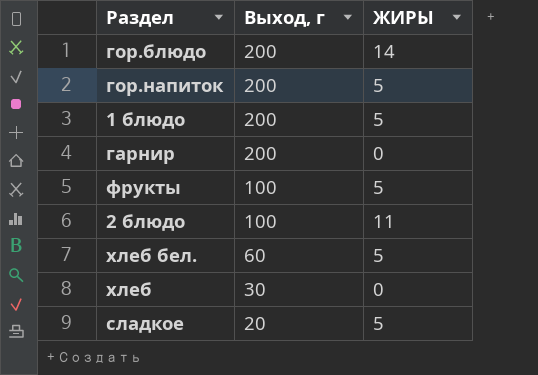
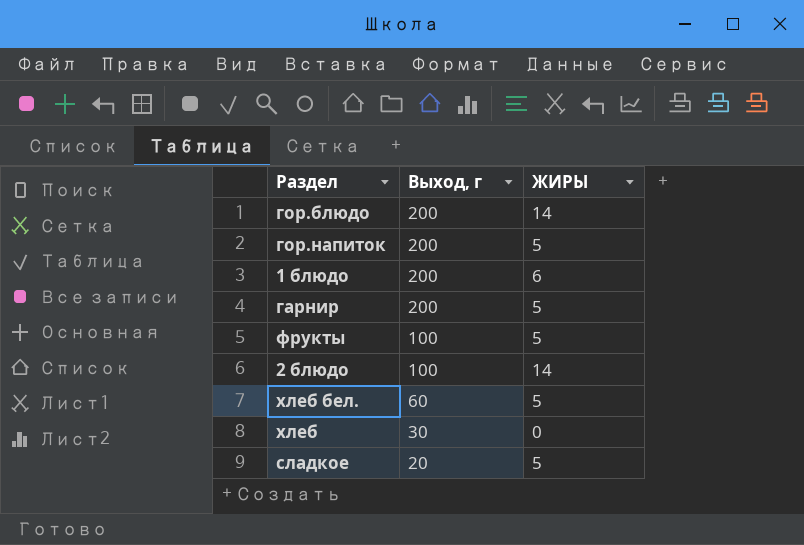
1 блюдо | ЖИРЫ: 5 -> 6
гарнир | ЖИРЫ: 0 -> 5
2 блюдо | ЖИРЫ: 11 -> 14

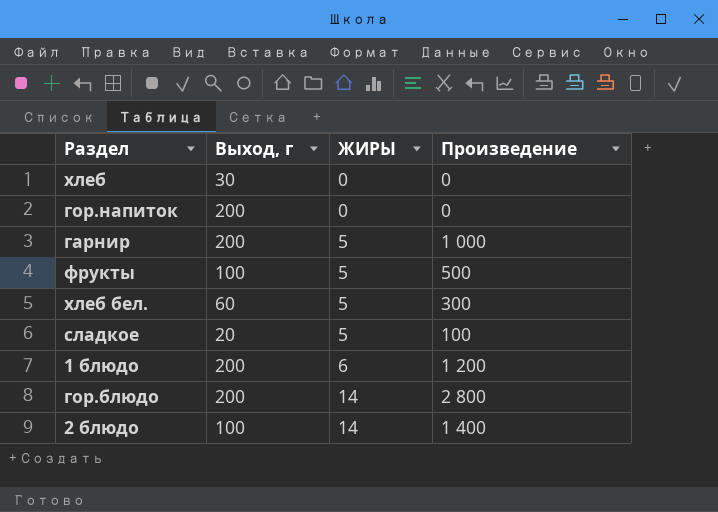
row order: Выход, г descending -> ЖИРЫ ascending
column Произведение | formula: none -> [Выход, г] * [ЖИРЫ]
гор.напиток | ЖИРЫ: 5 -> 0

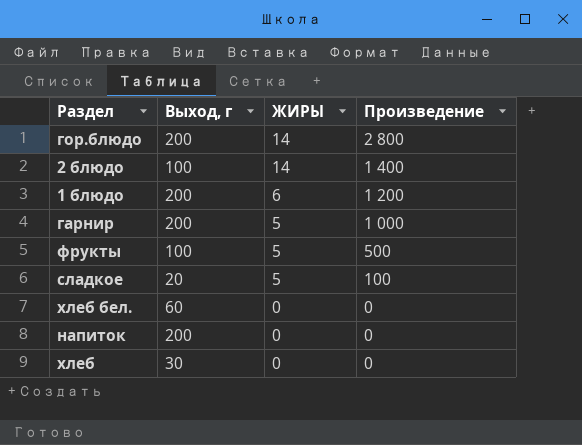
row order: ЖИРЫ ascending -> ЖИРЫ descending
row гор.напиток: 200 | 0 | 0 -> none
хлеб бел. | ЖИРЫ: 5 -> 0
хлеб бел. | Произведение: 300 -> 0
row напиток: none -> 200 | 0 | 0

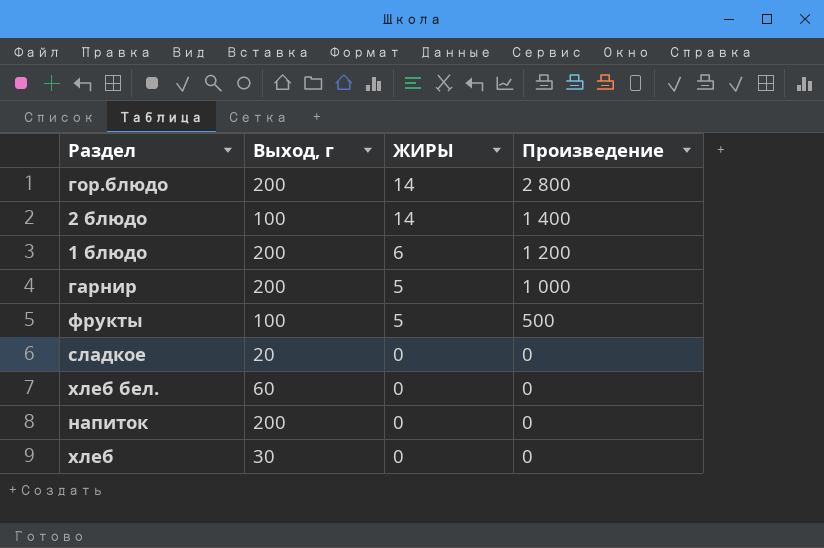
сладкое | ЖИРЫ: 5 -> 0
сладкое | Произведение: 100 -> 0

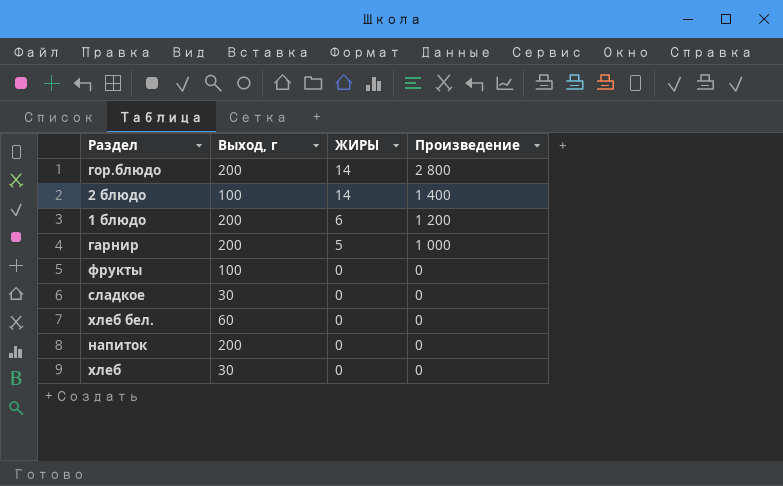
фрукты | ЖИРЫ: 5 -> 0
фрукты | Произведение: 500 -> 0
сладкое | Выход, г: 20 -> 30

